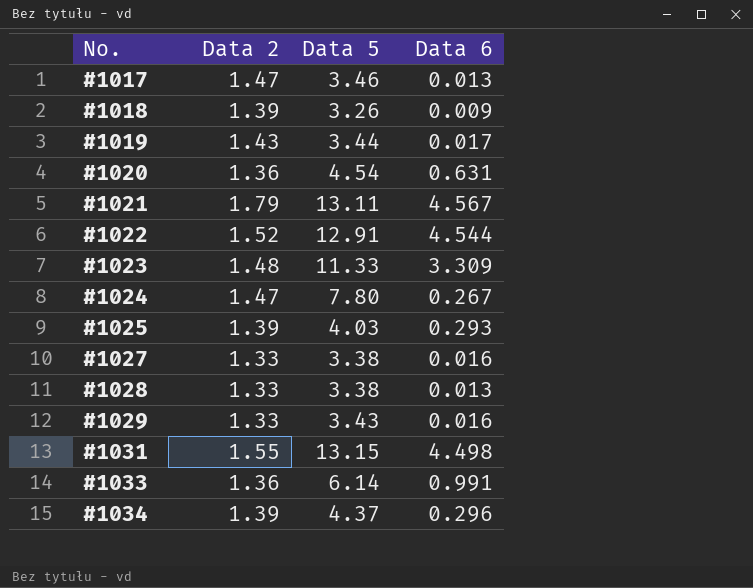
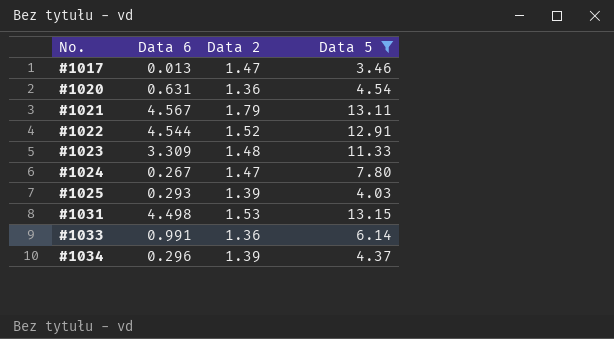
filter: none -> Data 5 >= 3.46
column Data 6 | position: 4 -> 2
#1031 | Data 2: 1.55 -> 1.53

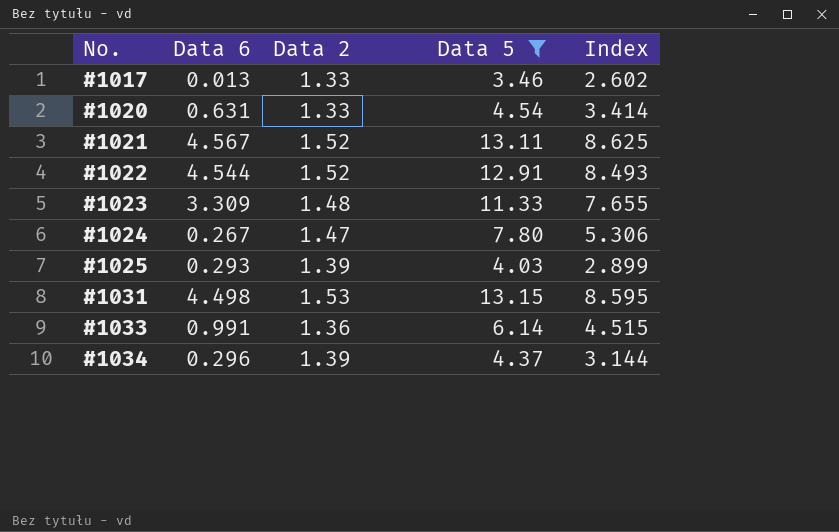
column Index | formula: none -> [Data 5] / [Data 2]
#1017 | Data 2: 1.47 -> 1.33
#1020 | Data 2: 1.36 -> 1.33
#1021 | Data 2: 1.79 -> 1.52

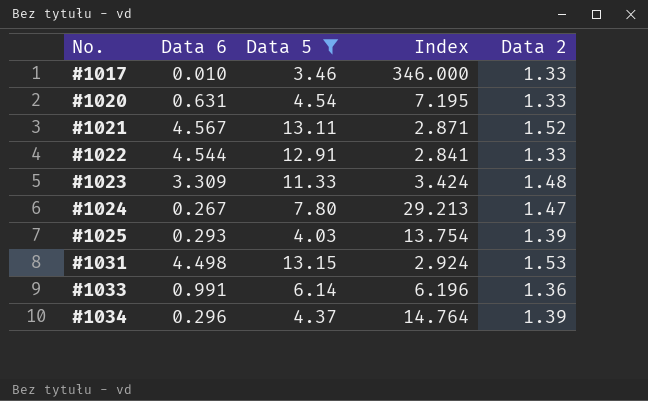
column Index | formula: [Data 5] / [Data 2] -> [Data 5] / [Data 6]
column Data 2 | position: 3 -> 5
#1017 | Data 6: 0.013 -> 0.010
#1022 | Data 2: 1.52 -> 1.33

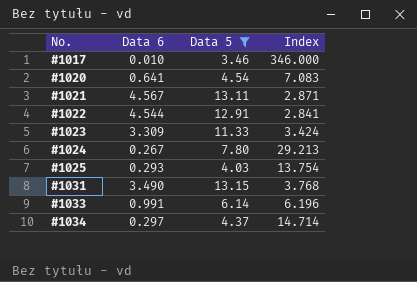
column Data 2 | position: 5 -> none
#1020 | Data 6: 0.631 -> 0.641
#1020 | Index: 7.195 -> 7.083
#1031 | Data 6: 4.498 -> 3.490
#1031 | Index: 2.924 -> 3.768
#1034 | Data 6: 0.296 -> 0.297
#1034 | Index: 14.764 -> 14.714

